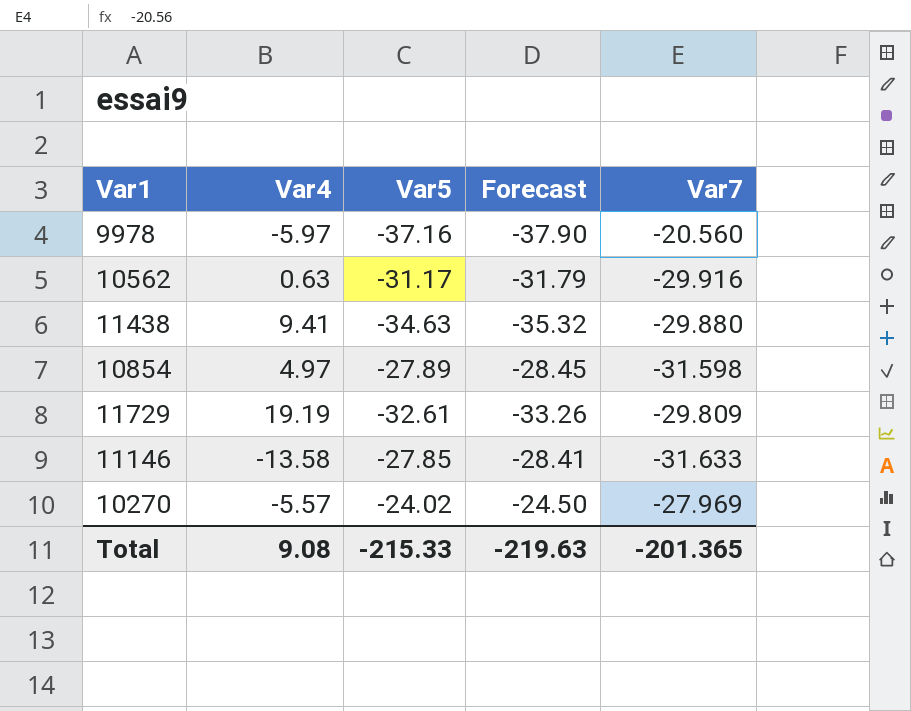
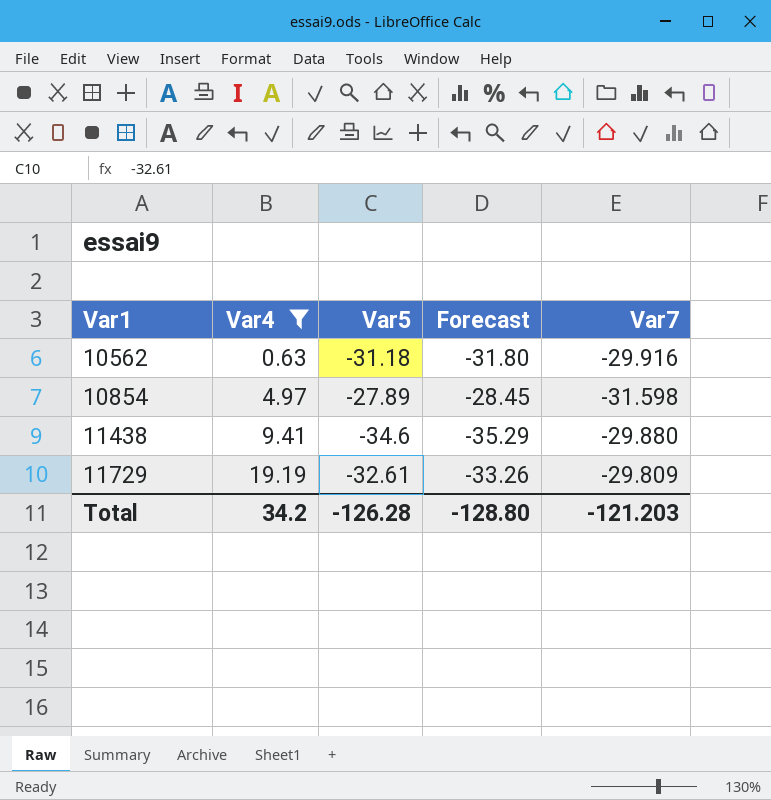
filter: none -> Var4 >= 0.63
row order: none -> Var1 ascending
10562 | Var5: -31.17 -> -31.18
10562 | Forecast: -31.79 -> -31.80
11438 | Var5: -34.63 -> -34.6
11438 | Forecast: -35.32 -> -35.29
Total | Var4: 9.08 -> 34.2
Total | Var5: -215.33 -> -126.28
Total | Forecast: -219.63 -> -128.80
Total | Var7: -201.365 -> -121.203

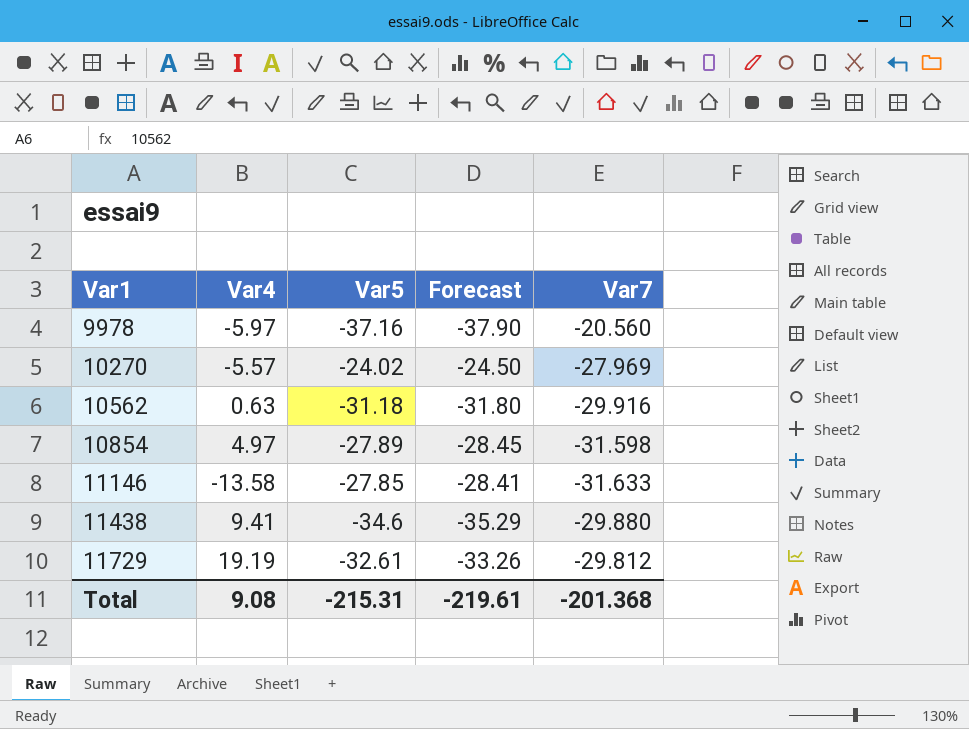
filter: Var4 >= 0.63 -> none
11729 | Var7: -29.809 -> -29.812
Total | Var4: 34.2 -> 9.08
Total | Var5: -126.28 -> -215.31
Total | Forecast: -128.80 -> -219.61
Total | Var7: -121.203 -> -201.368

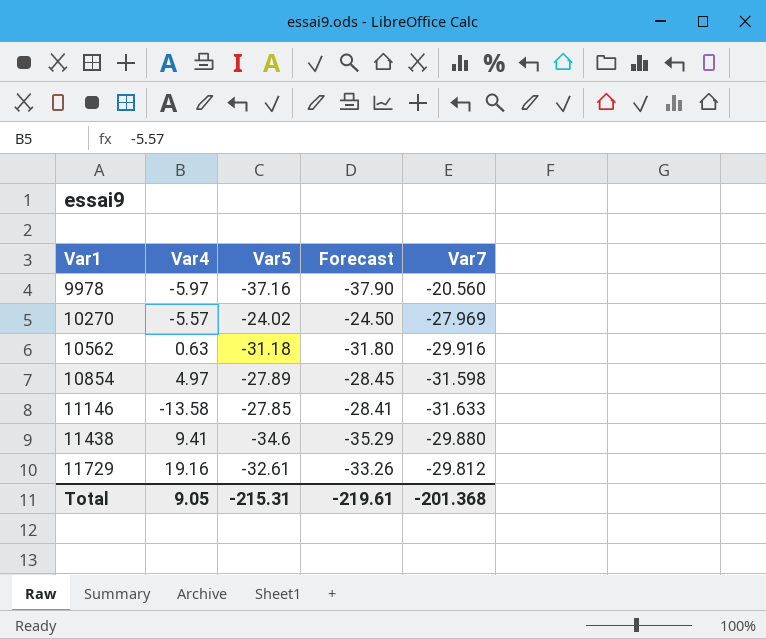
11729 | Var4: 19.19 -> 19.16
Total | Var4: 9.08 -> 9.05

